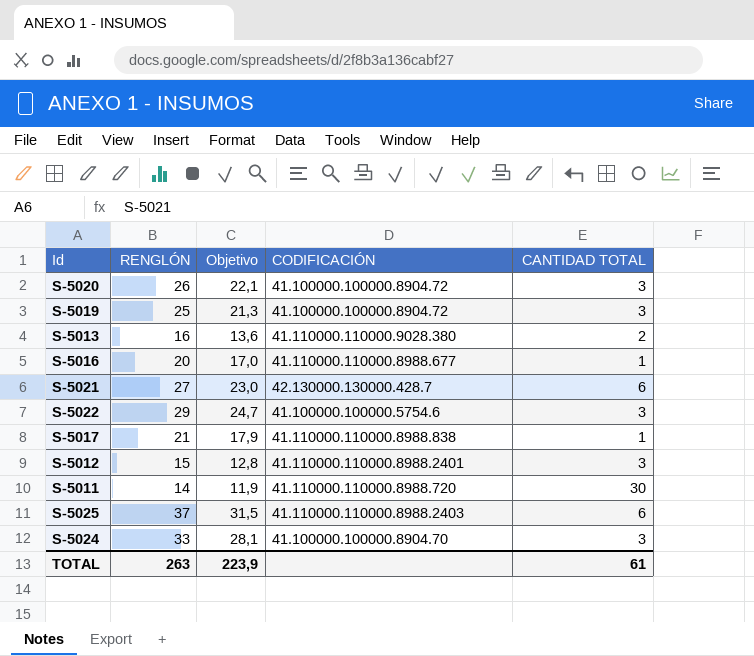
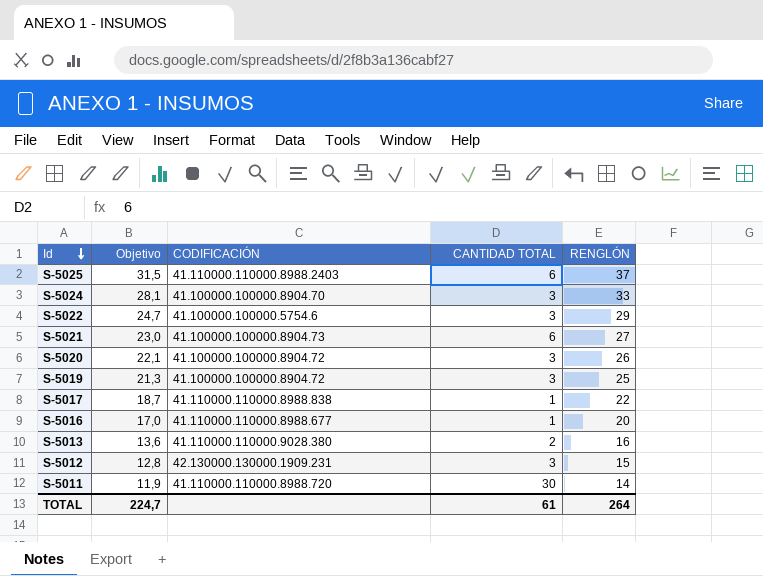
row order: none -> Id descending
column RENGLÓN | position: 2 -> 5
S-5021 | CODIFICACIÓN: 42.130000.130000.428.7 -> 41.100000.100000.8904.73
S-5017 | Objetivo: 17,9 -> 18,7
S-5017 | RENGLÓN: 21 -> 22
S-5012 | CODIFICACIÓN: 41.110000.110000.8988.2401 -> 42.130000.130000.1909.231
TOTAL | Objetivo: 223,9 -> 224,7
TOTAL | RENGLÓN: 263 -> 264

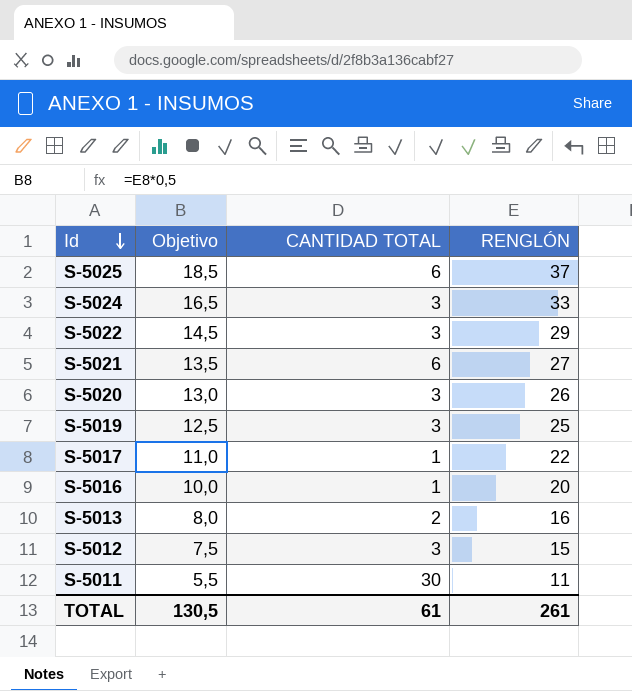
column CODIFICACIÓN | position: 3 -> none
column Objetivo | formula: [RENGLÓN] * 0,85 -> [RENGLÓN] * 0,5
S-5011 | RENGLÓN: 14 -> 11
TOTAL | Objetivo: 224,7 -> 130,5
TOTAL | RENGLÓN: 264 -> 261

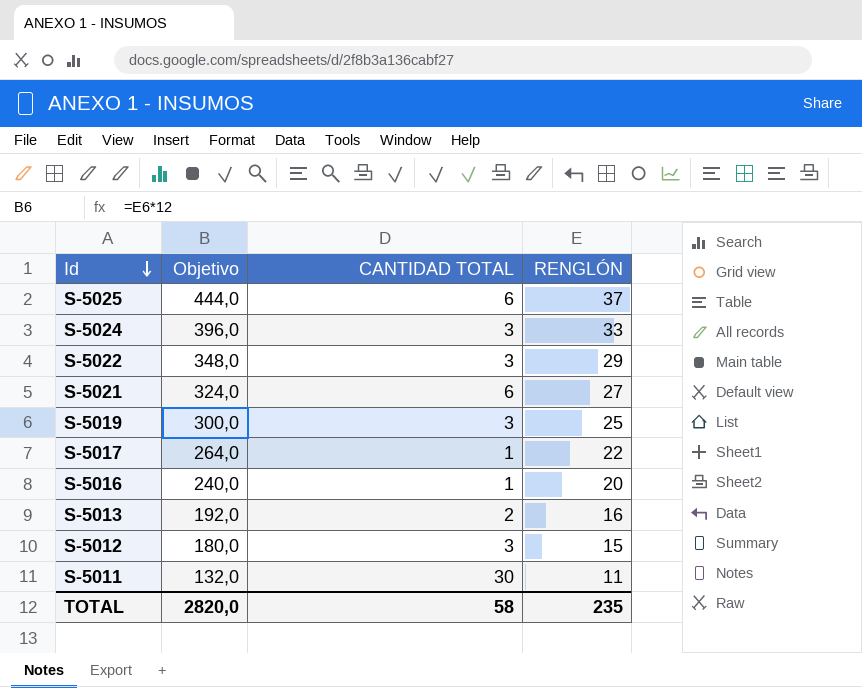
column Objetivo | formula: [RENGLÓN] * 0,5 -> [RENGLÓN] * 12
row S-5020: 13,0 | 3 | 26 -> none
TOTAL | Objetivo: 130,5 -> 2820,0
TOTAL | CANTIDAD TOTAL: 61 -> 58
TOTAL | RENGLÓN: 261 -> 235

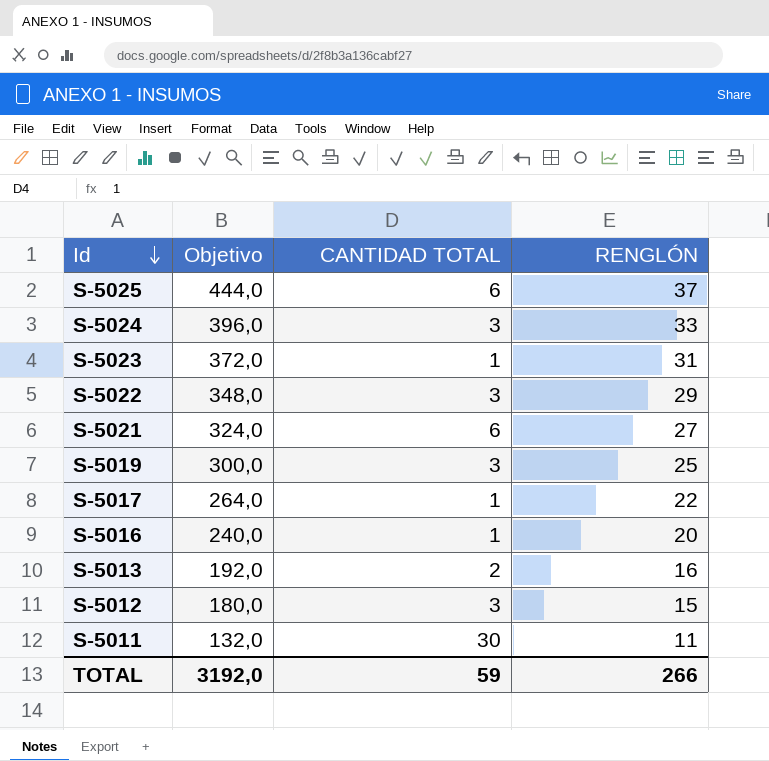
row S-5023: none -> 372,0 | 1 | 31
TOTAL | Objetivo: 2820,0 -> 3192,0
TOTAL | CANTIDAD TOTAL: 58 -> 59
TOTAL | RENGLÓN: 235 -> 266

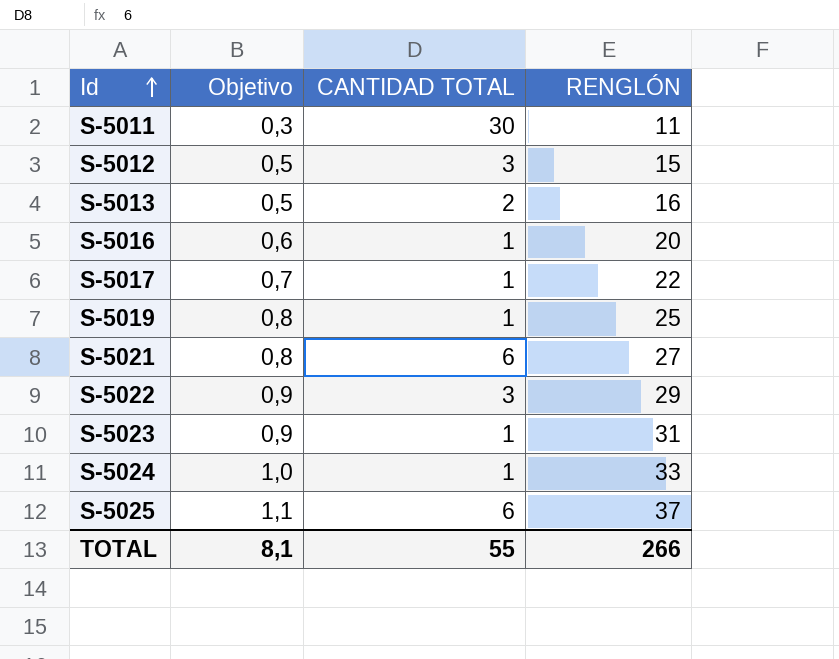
row order: Id descending -> Id ascending
column Objetivo | formula: [RENGLÓN] * 12 -> [RENGLÓN] * 0,03
S-5019 | CANTIDAD TOTAL: 3 -> 1
S-5024 | CANTIDAD TOTAL: 3 -> 1
TOTAL | Objetivo: 3192,0 -> 8,1
TOTAL | CANTIDAD TOTAL: 59 -> 55

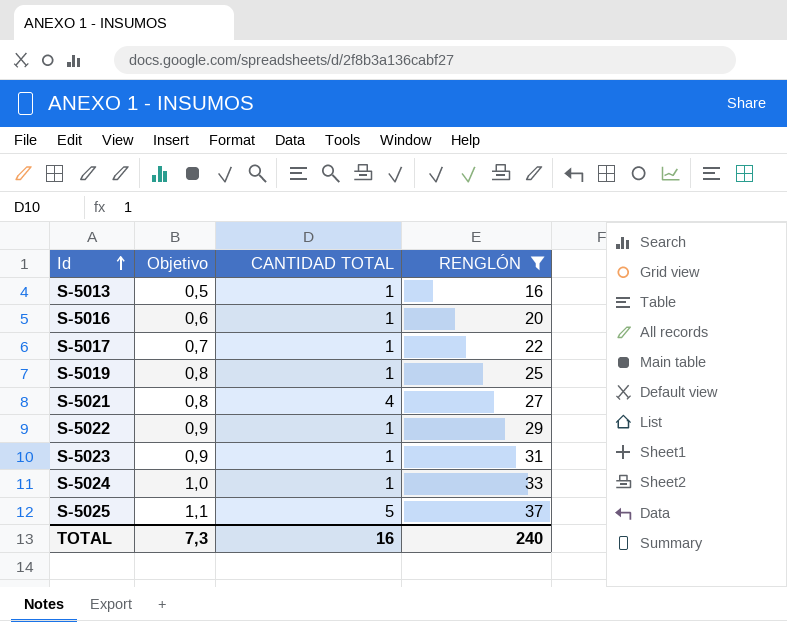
filter: none -> RENGLÓN >= 16
S-5013 | CANTIDAD TOTAL: 2 -> 1
S-5021 | CANTIDAD TOTAL: 6 -> 4
S-5022 | CANTIDAD TOTAL: 3 -> 1
S-5025 | CANTIDAD TOTAL: 6 -> 5
TOTAL | Objetivo: 8,1 -> 7,3
TOTAL | CANTIDAD TOTAL: 55 -> 16
TOTAL | RENGLÓN: 266 -> 240

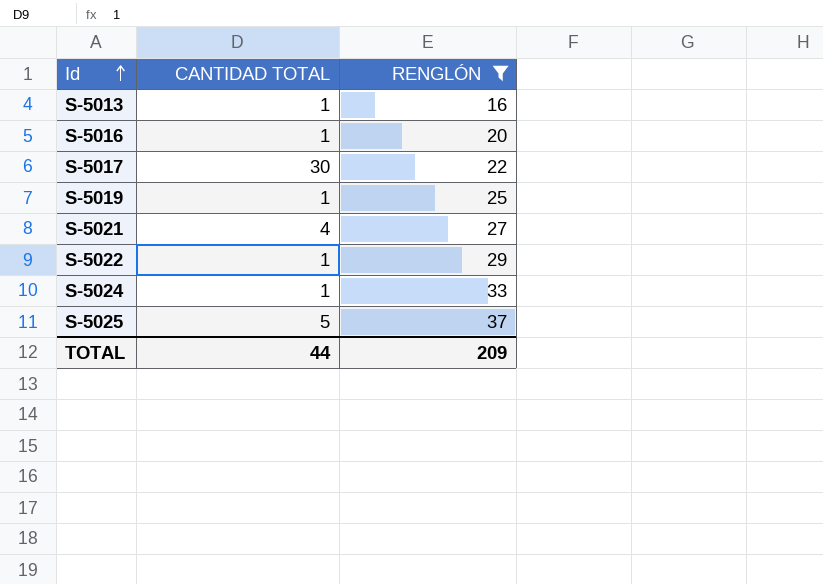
column Objetivo | formula: [RENGLÓN] * 0,03 -> none
row S-5023: 0,9 | 1 | 31 -> none
S-5017 | CANTIDAD TOTAL: 1 -> 30
TOTAL | CANTIDAD TOTAL: 16 -> 44
TOTAL | RENGLÓN: 240 -> 209

